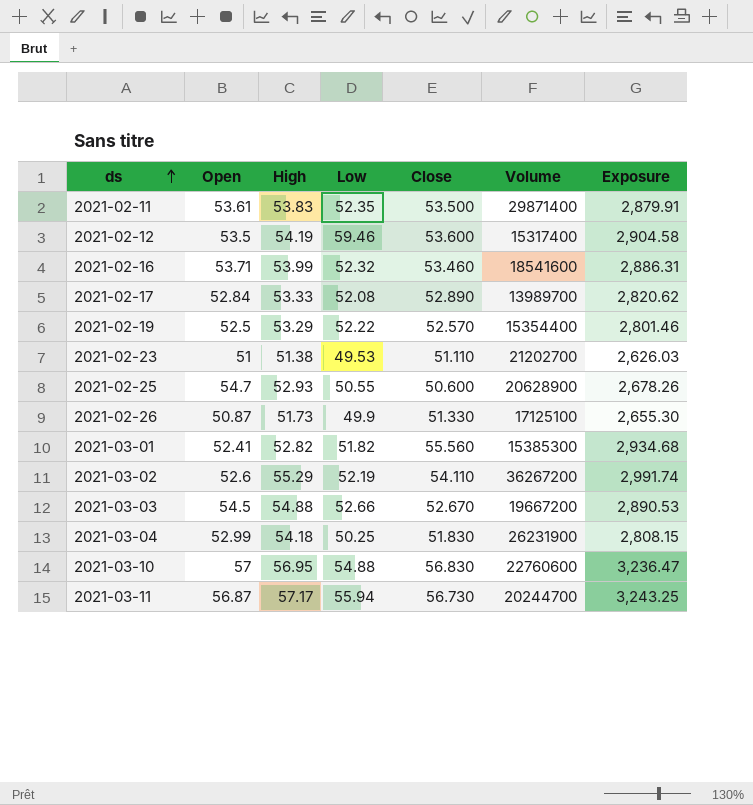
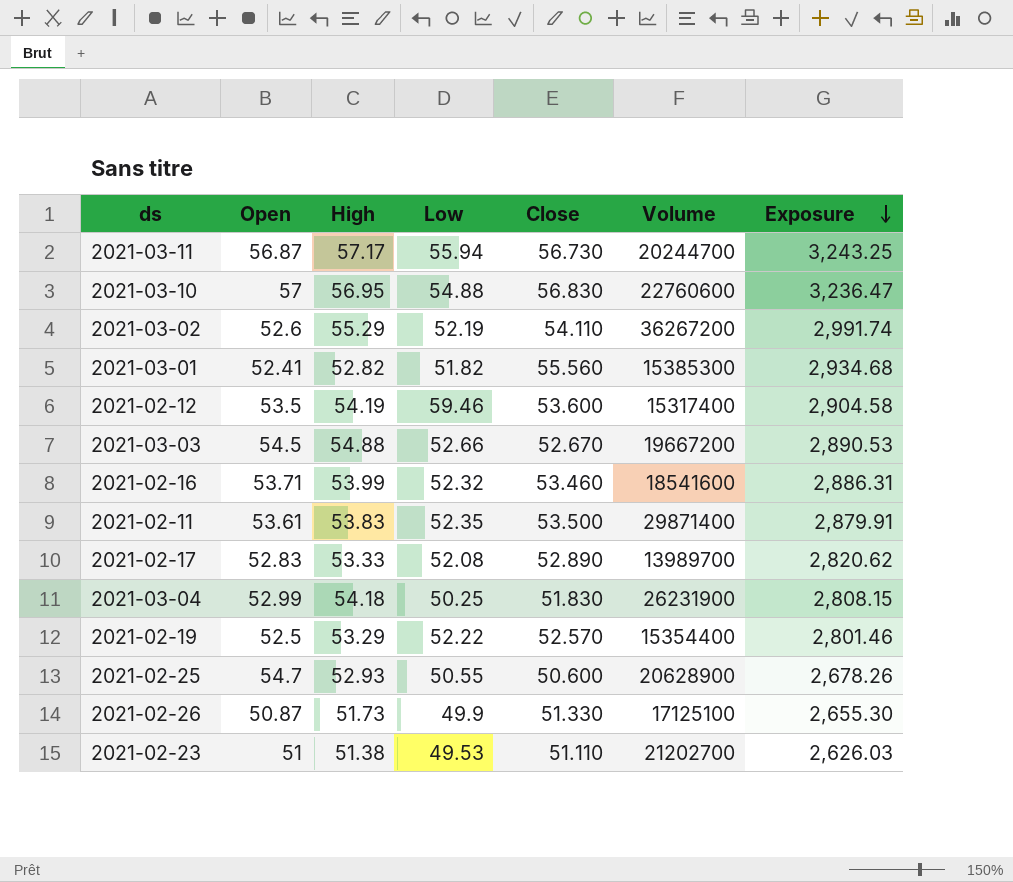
row order: ds ascending -> Exposure descending
2021-02-17 | Open: 52.84 -> 52.83

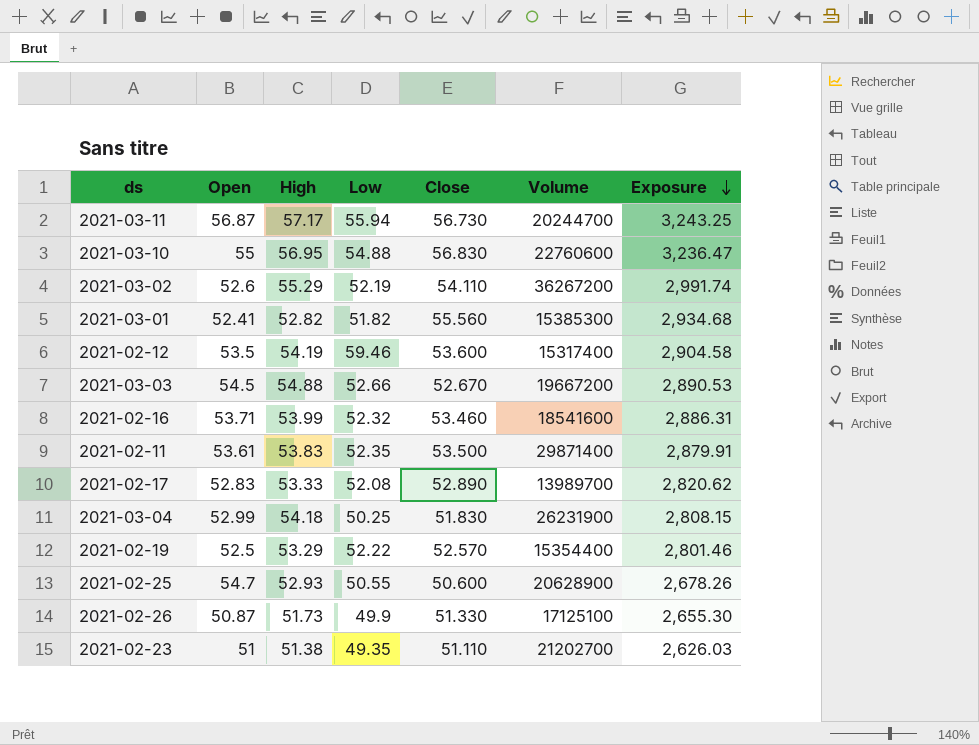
2021-03-10 | Open: 57 -> 55
2021-02-23 | Low: 49.53 -> 49.35

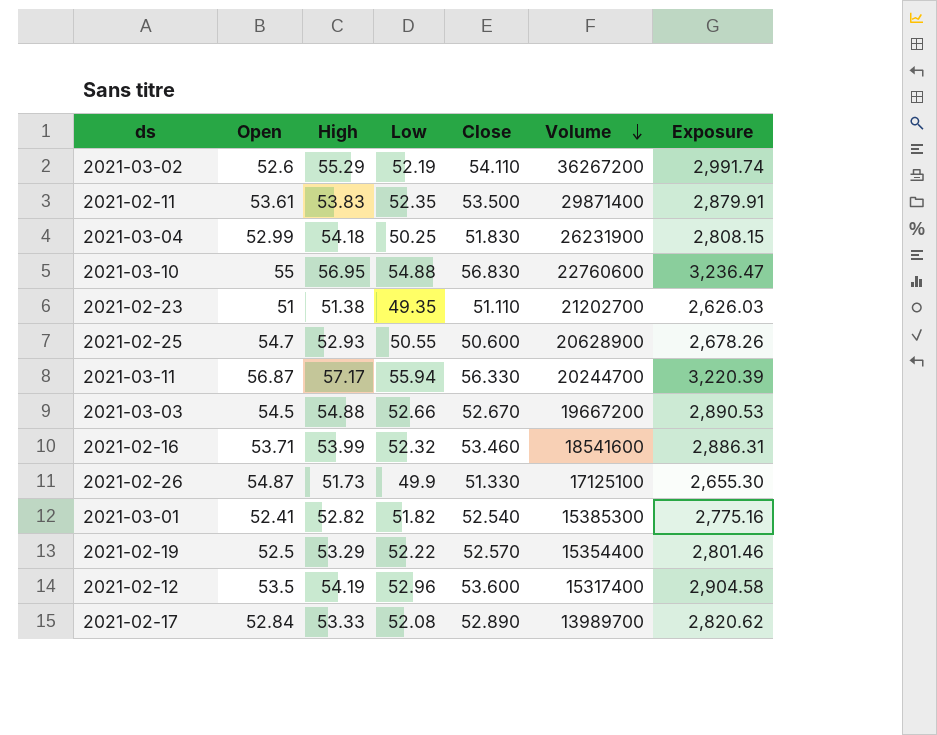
row order: Exposure descending -> Volume descending
2021-03-11 | Close: 56.730 -> 56.330
2021-03-11 | Exposure: 3,243.25 -> 3,220.39
2021-02-26 | Open: 50.87 -> 54.87
2021-03-01 | Close: 55.560 -> 52.540
2021-03-01 | Exposure: 2,934.68 -> 2,775.16
2021-02-12 | Low: 59.46 -> 52.96
2021-02-17 | Open: 52.83 -> 52.84

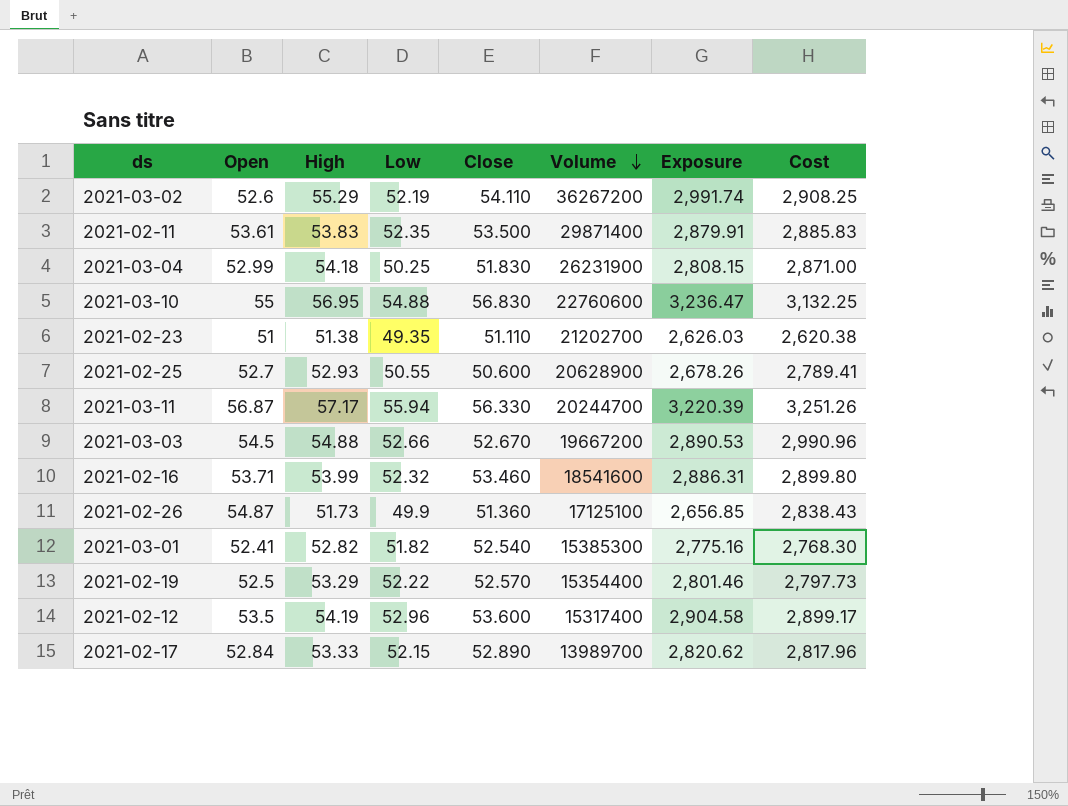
column Cost | formula: none -> [Open] * [High]
2021-02-25 | Open: 54.7 -> 52.7
2021-02-26 | Close: 51.330 -> 51.360
2021-02-26 | Exposure: 2,655.30 -> 2,656.85
2021-02-17 | Low: 52.08 -> 52.15

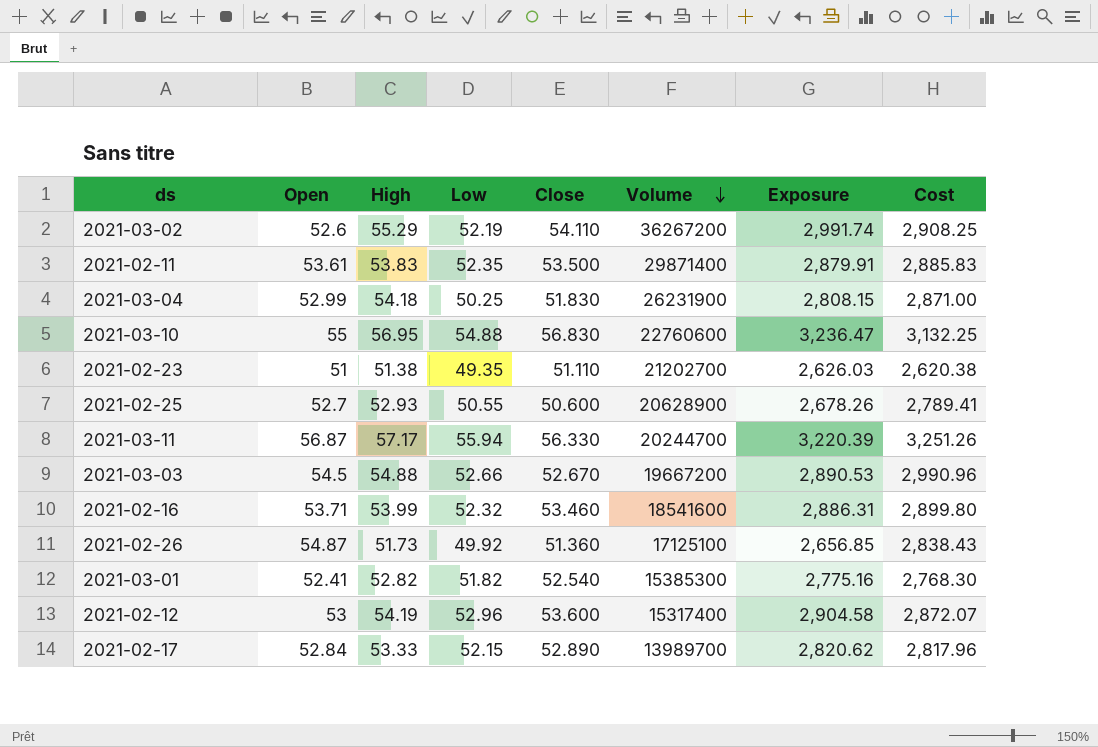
row 2021-02-19: 52.5 | 53.29 | 52.22 | 52.570 | 15354400 | 2,801.46 | 2,797.73 -> none
2021-02-26 | Low: 49.9 -> 49.92
2021-02-12 | Open: 53.5 -> 53
2021-02-12 | Cost: 2,899.17 -> 2,872.07

